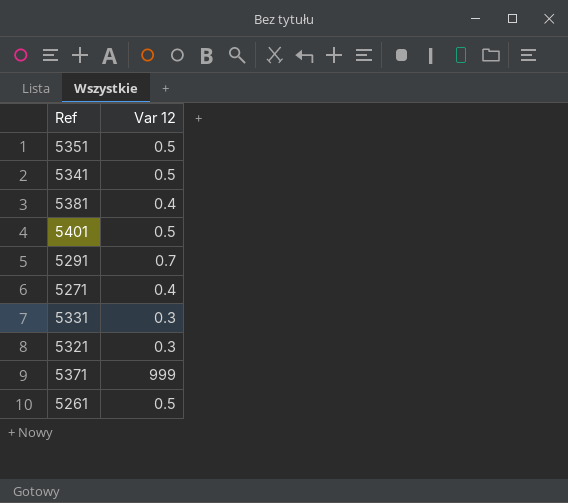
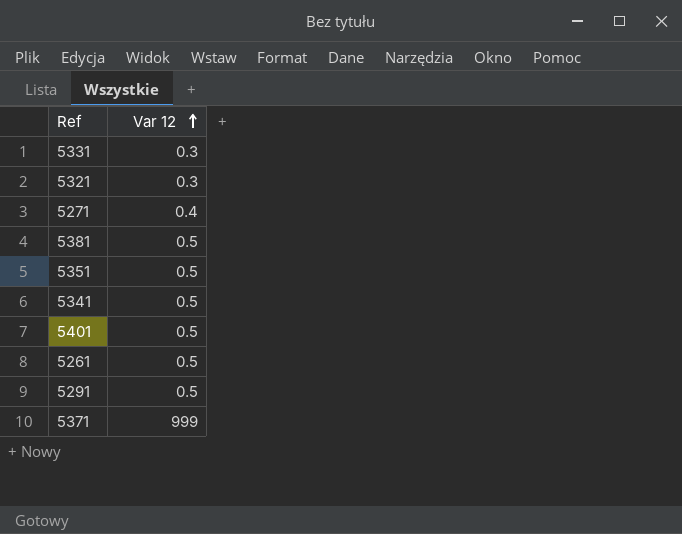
row order: none -> Var 12 ascending
5381 | Var 12: 0.4 -> 0.5
5291 | Var 12: 0.7 -> 0.5

